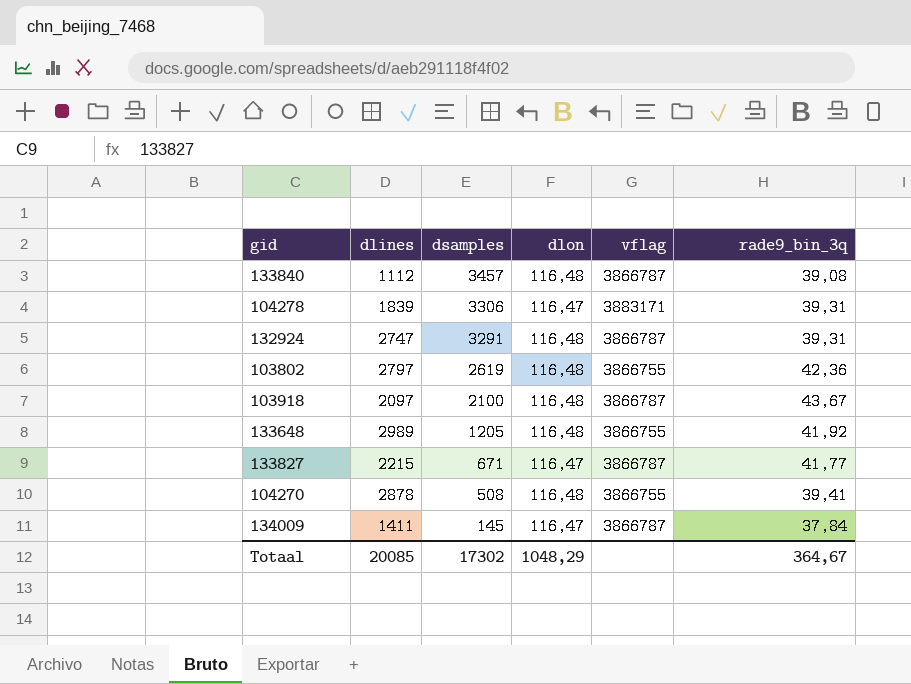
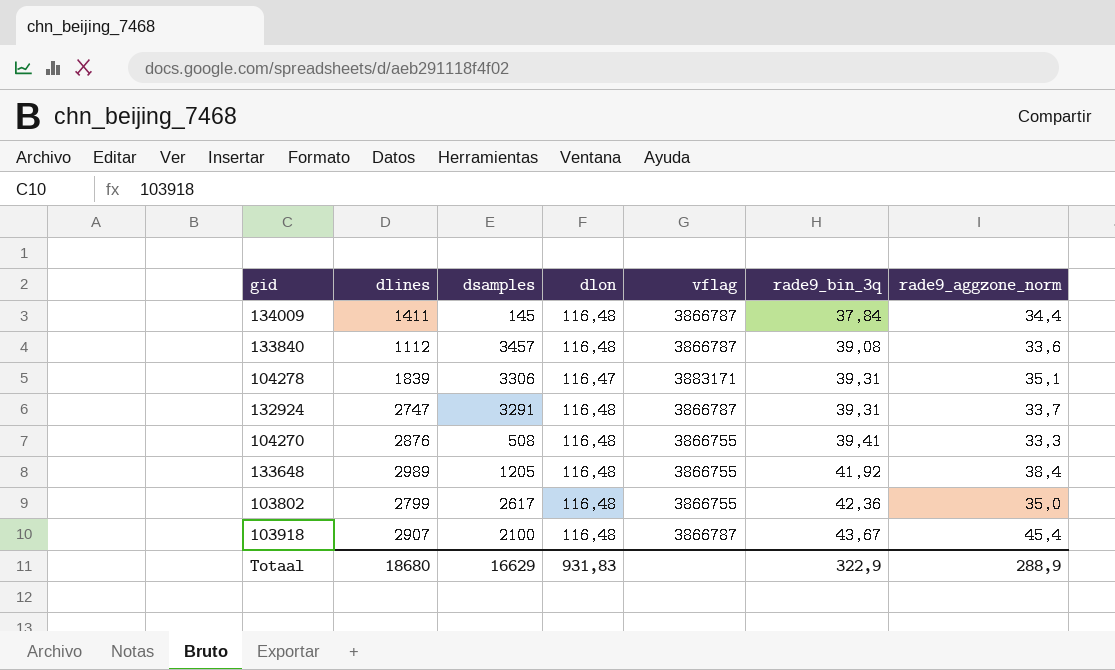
row order: dsamples descending -> rade9_bin_3q ascending
column rade9_aggzone_norm | position: none -> 7
row 133827: 2215 | 671 | 116,47 | 3866787 | 41,77 -> none
134009 | dlon: 116,47 -> 116,48
104270 | dlines: 2878 -> 2876
103802 | dlines: 2797 -> 2799
103802 | dsamples: 2619 -> 2617
103918 | dlines: 2097 -> 2907
Totaal | dlines: 20085 -> 18680
Totaal | dsamples: 17302 -> 16629
Totaal | dlon: 1048,29 -> 931,83
Totaal | rade9_bin_3q: 364,67 -> 322,9

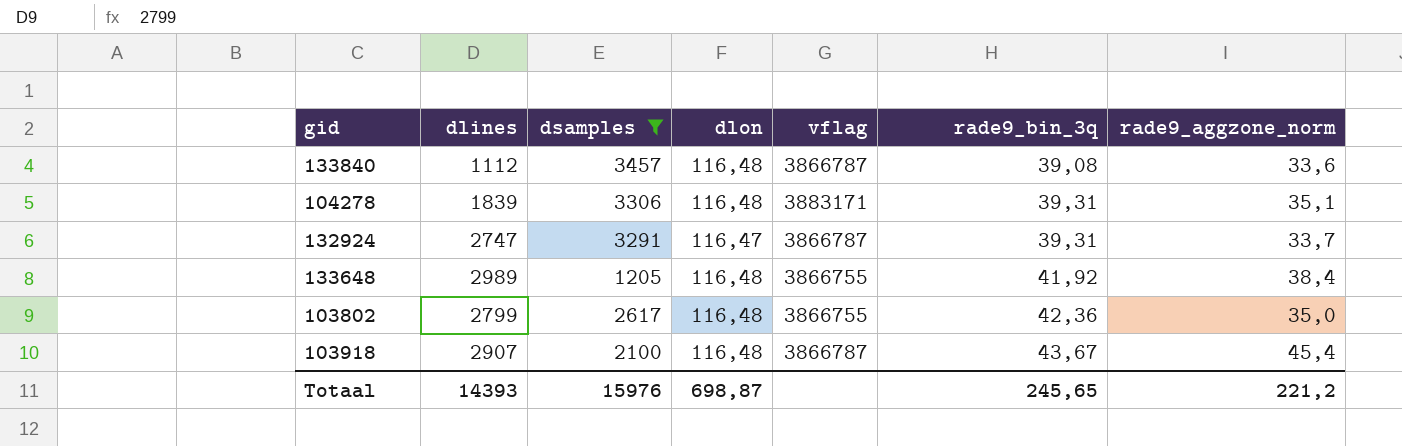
filter: none -> dsamples >= 1205
104278 | dlon: 116,47 -> 116,48
132924 | dlon: 116,48 -> 116,47
Totaal | dlines: 18680 -> 14393
Totaal | dsamples: 16629 -> 15976
Totaal | dlon: 931,83 -> 698,87
Totaal | rade9_bin_3q: 322,9 -> 245,65
Totaal | rade9_aggzone_norm: 288,9 -> 221,2

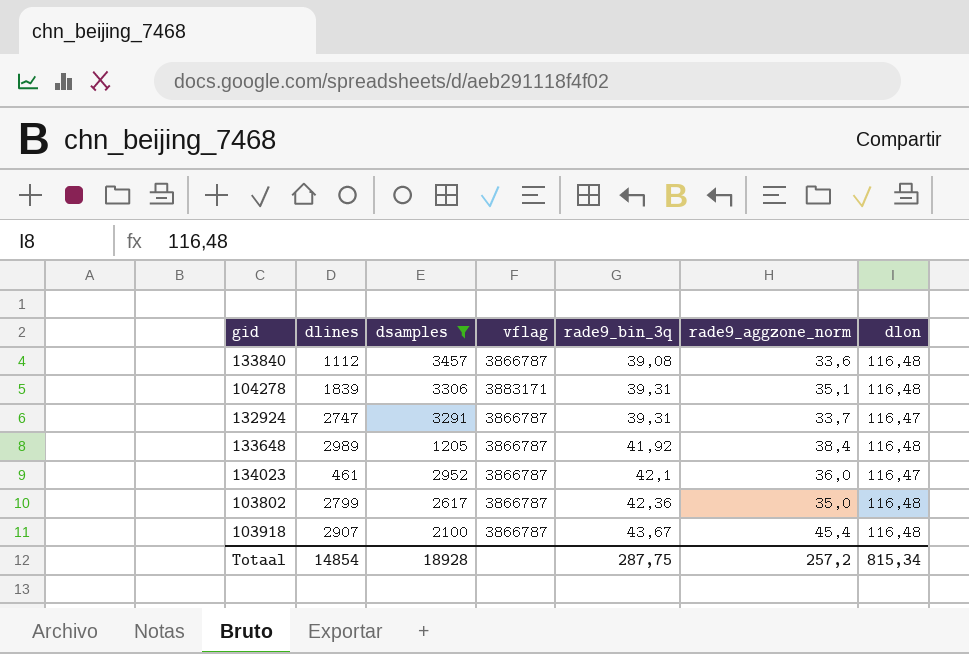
column dlon | position: 4 -> 7
133648 | vflag: 3866755 -> 3866787
row 134023: none -> 461 | 2952 | 3866787 | 42,1 | 36,0 | 116,47
103802 | vflag: 3866755 -> 3866787
Totaal | dlines: 14393 -> 14854
Totaal | dsamples: 15976 -> 18928
Totaal | rade9_bin_3q: 245,65 -> 287,75
Totaal | rade9_aggzone_norm: 221,2 -> 257,2
Totaal | dlon: 698,87 -> 815,34

